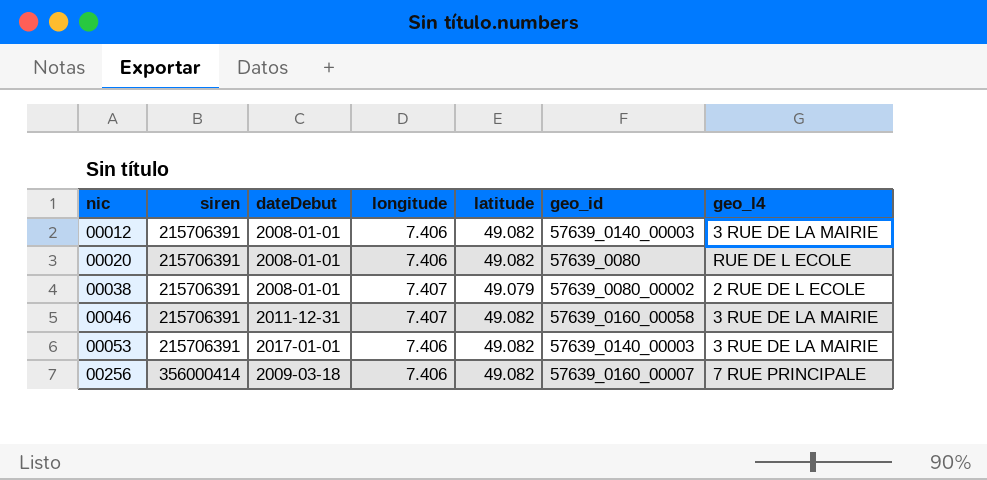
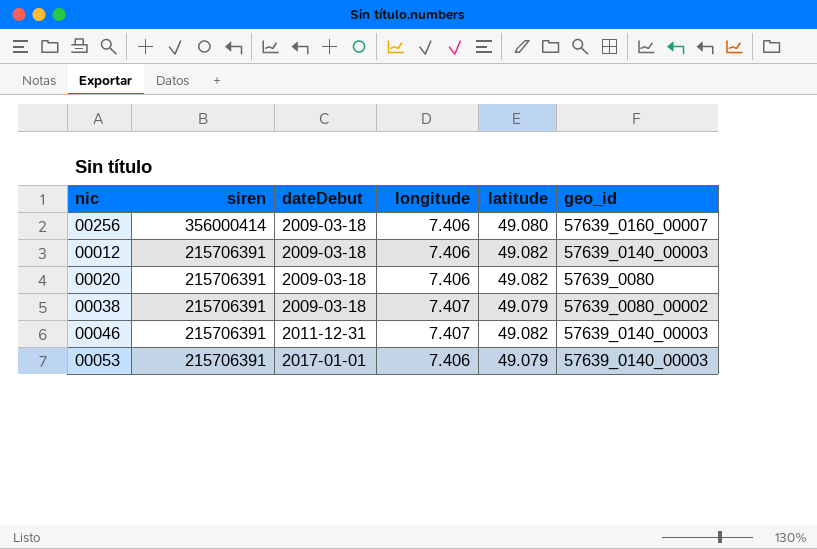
row order: nic ascending -> siren descending
column geo_l4 | position: 7 -> none
00256 | latitude: 49.082 -> 49.080
00012 | dateDebut: 2008-01-01 -> 2009-03-18
00020 | dateDebut: 2008-01-01 -> 2009-03-18
00038 | dateDebut: 2008-01-01 -> 2009-03-18
00046 | geo_id: 57639_0160_00058 -> 57639_0140_00003
00053 | latitude: 49.082 -> 49.079

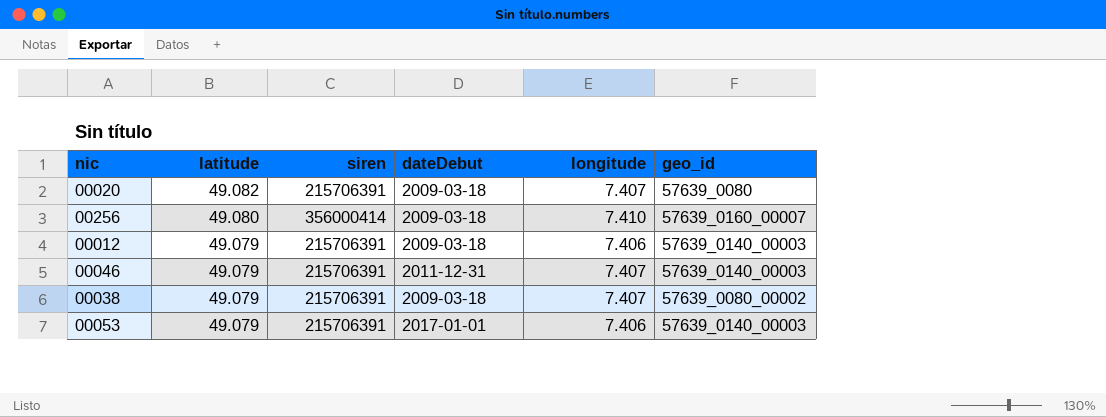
row order: siren descending -> latitude descending
column latitude | position: 5 -> 2
00020 | longitude: 7.406 -> 7.407
00256 | longitude: 7.406 -> 7.410
00012 | latitude: 49.082 -> 49.079
00046 | latitude: 49.082 -> 49.079

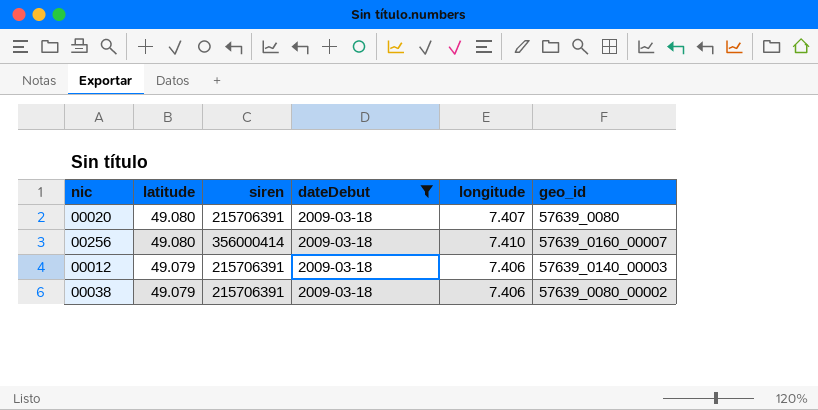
filter: none -> dateDebut = 2009-03-18
00020 | latitude: 49.082 -> 49.080
00038 | longitude: 7.407 -> 7.406

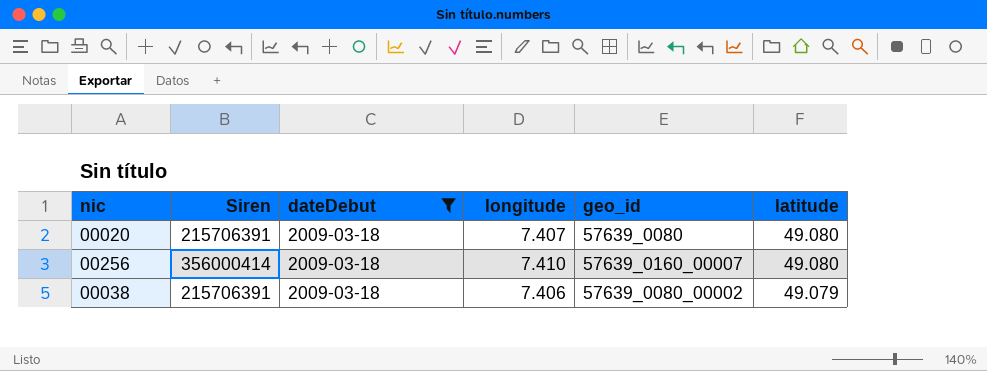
column name: siren -> Siren
column latitude | position: 2 -> 6
row 00012: 49.079 | 215706391 | 2009-03-18 | 7.406 | 57639_0140_00003 -> none

